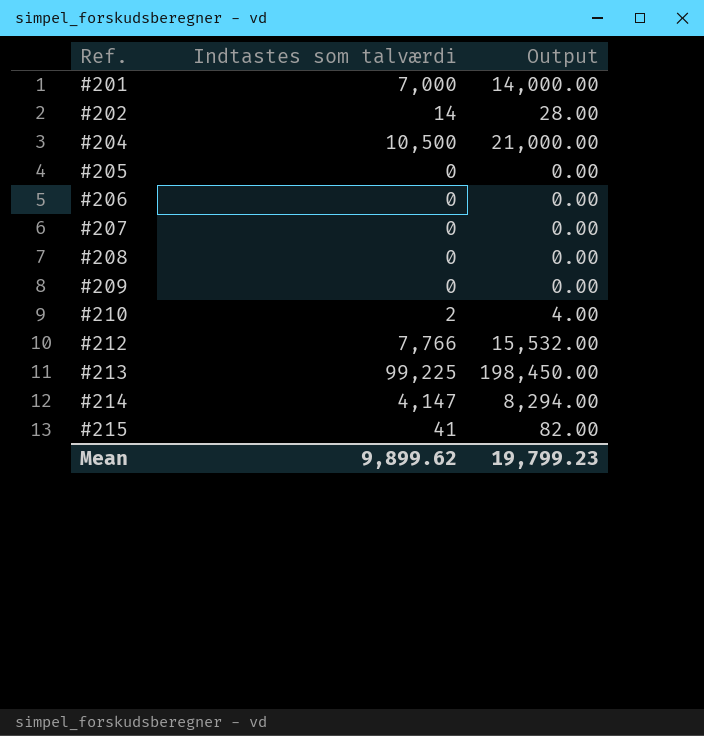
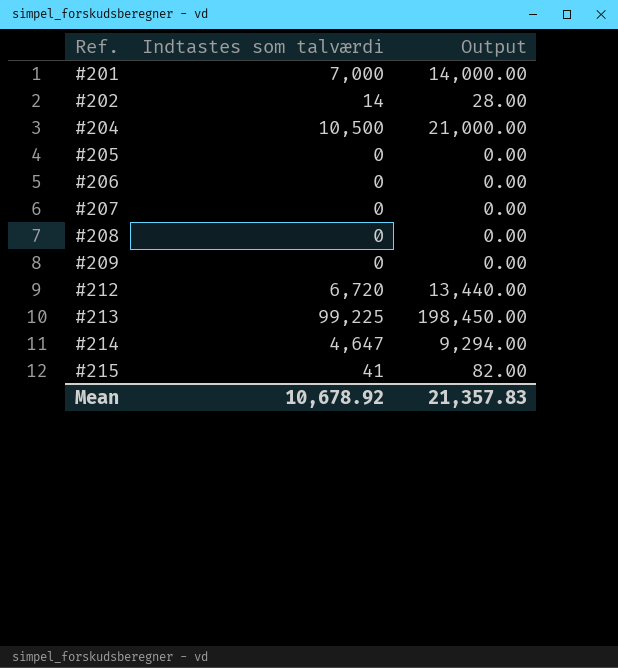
row #210: 2 | 4.00 -> none
#212 | Indtastes som talværdi: 7,766 -> 6,720
#212 | Output: 15,532.00 -> 13,440.00
#214 | Indtastes som talværdi: 4,147 -> 4,647
#214 | Output: 8,294.00 -> 9,294.00
Mean | Indtastes som talværdi: 9,899.62 -> 10,678.92
Mean | Output: 19,799.23 -> 21,357.83

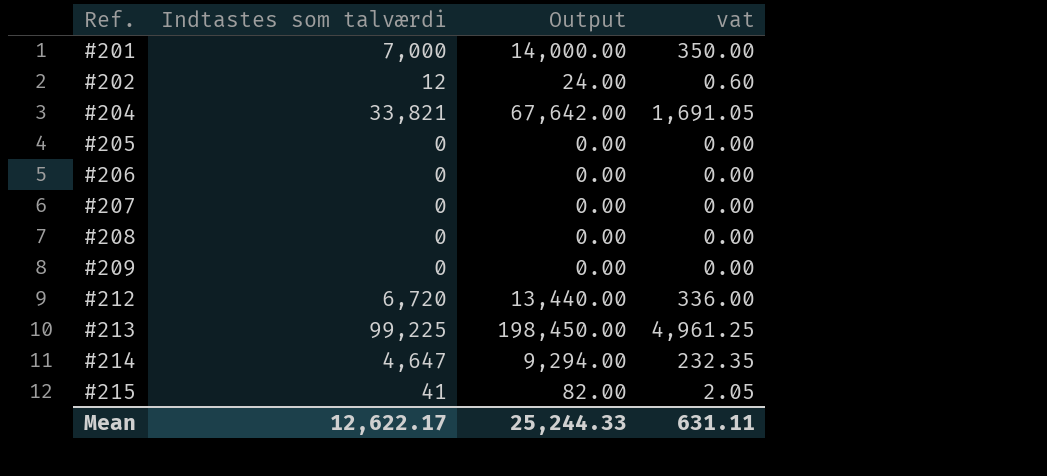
column vat | formula: none -> [Indtastes som talværdi] * 0.05
#202 | Indtastes som talværdi: 14 -> 12
#202 | Output: 28.00 -> 24.00
#204 | Indtastes som talværdi: 10,500 -> 33,821
#204 | Output: 21,000.00 -> 67,642.00
Mean | Indtastes som talværdi: 10,678.92 -> 12,622.17
Mean | Output: 21,357.83 -> 25,244.33

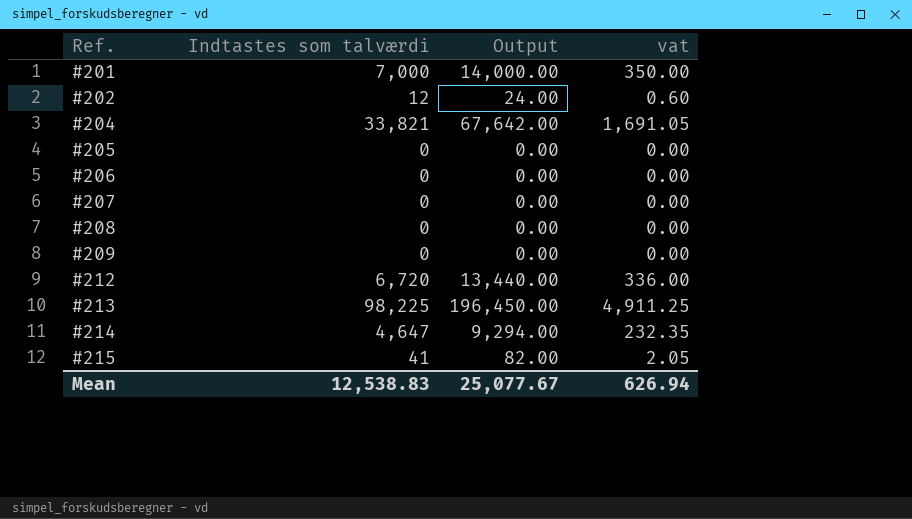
#213 | Indtastes som talværdi: 99,225 -> 98,225
#213 | Output: 198,450.00 -> 196,450.00
#213 | vat: 4,961.25 -> 4,911.25
Mean | Indtastes som talværdi: 12,622.17 -> 12,538.83
Mean | Output: 25,244.33 -> 25,077.67
Mean | vat: 631.11 -> 626.94

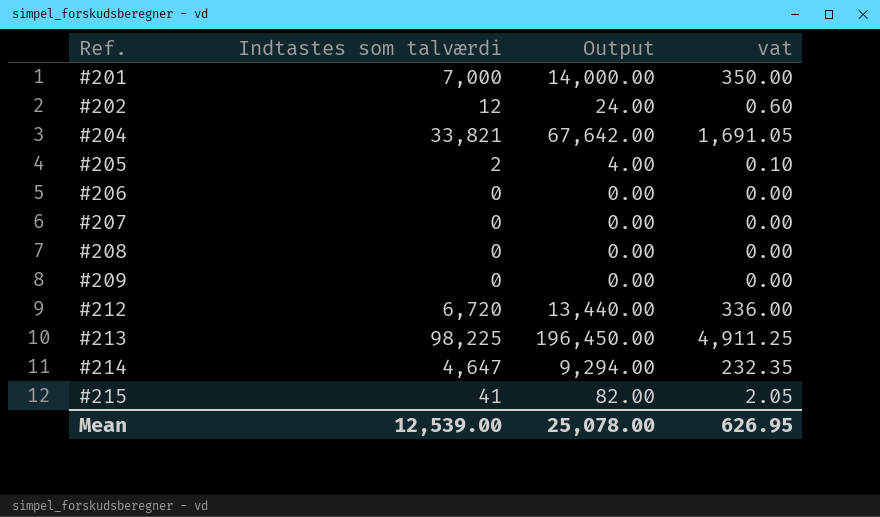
#205 | Indtastes som talværdi: 0 -> 2
#205 | Output: 0.00 -> 4.00
#205 | vat: 0.00 -> 0.10
Mean | Indtastes som talværdi: 12,538.83 -> 12,539.00
Mean | Output: 25,077.67 -> 25,078.00
Mean | vat: 626.94 -> 626.95

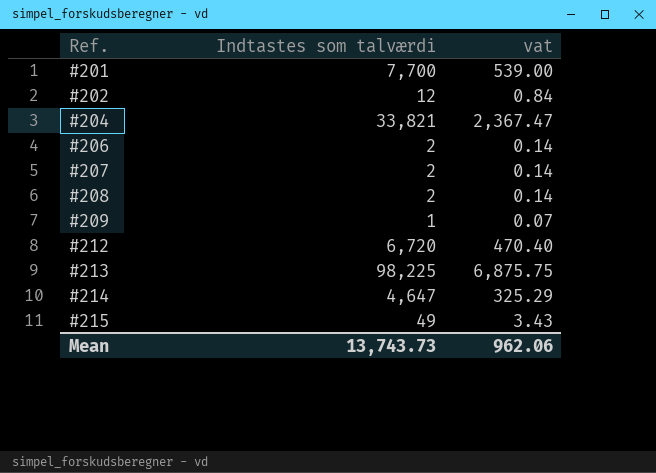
column Output | formula: [Indtastes som talværdi] * 2 -> none
column vat | formula: [Indtastes som talværdi] * 0.05 -> [Indtastes som talværdi] * 0.07
row #205: 2 | 4.00 | 0.10 -> none
#201 | Indtastes som talværdi: 7,000 -> 7,700
#206 | Indtastes som talværdi: 0 -> 2
#207 | Indtastes som talværdi: 0 -> 2
#208 | Indtastes som talværdi: 0 -> 2
#209 | Indtastes som talværdi: 0 -> 1
#215 | Indtastes som talværdi: 41 -> 49
Mean | Indtastes som talværdi: 12,539.00 -> 13,743.73
Mean | vat: 626.95 -> 962.06

